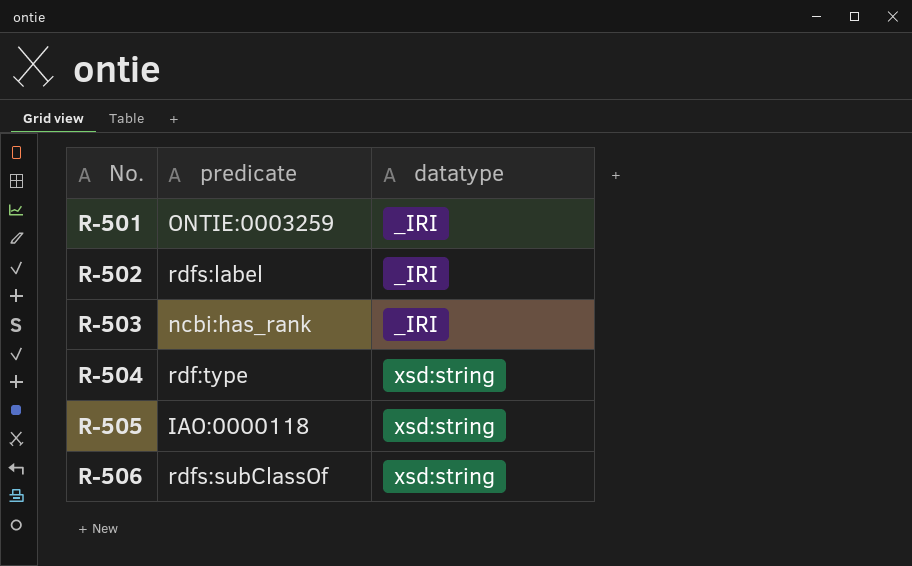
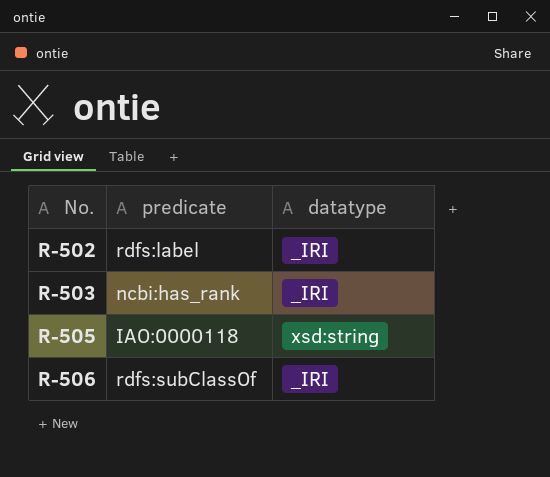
row R-501: ONTIE:0003259 | _IRI -> none
row R-504: rdf:type | xsd:string -> none
R-506 | datatype: xsd:string -> _IRI

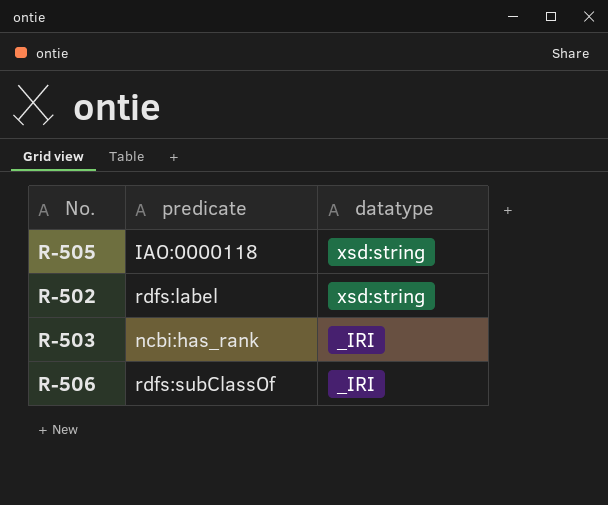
row order: No. ascending -> datatype descending
R-502 | datatype: _IRI -> xsd:string

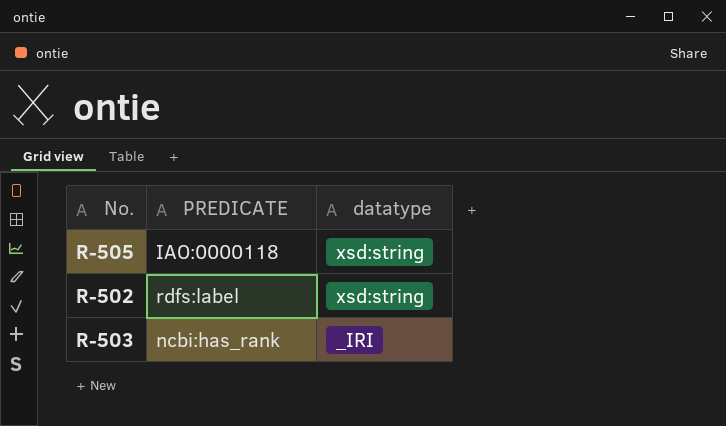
column name: predicate -> PREDICATE
row R-506: rdfs:subClassOf | _IRI -> none

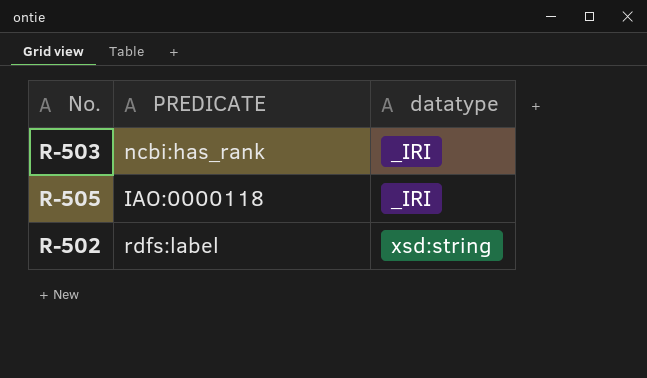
row order: datatype descending -> datatype ascending
R-505 | datatype: xsd:string -> _IRI

